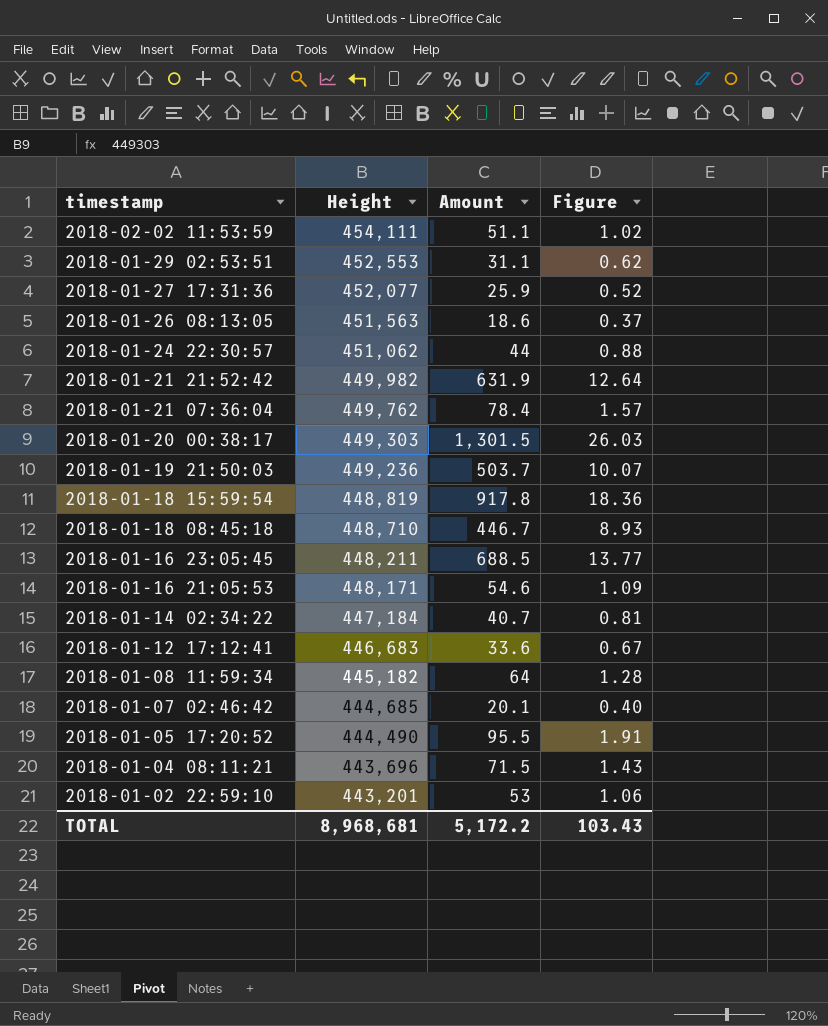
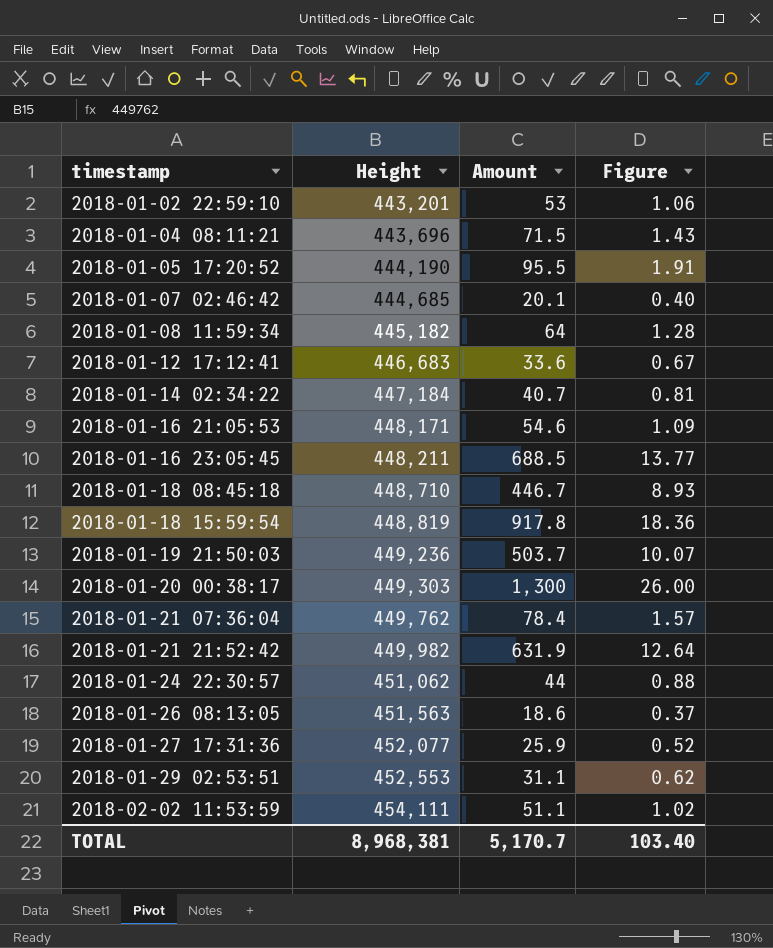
row order: timestamp descending -> timestamp ascending
2018-01-05 17:20:52 | Height: 444,490 -> 444,190
2018-01-20 00:38:17 | Amount: 1,301.5 -> 1,300
2018-01-20 00:38:17 | Figure: 26.03 -> 26.00
TOTAL | Height: 8,968,681 -> 8,968,381
TOTAL | Amount: 5,172.2 -> 5,170.7
TOTAL | Figure: 103.43 -> 103.40

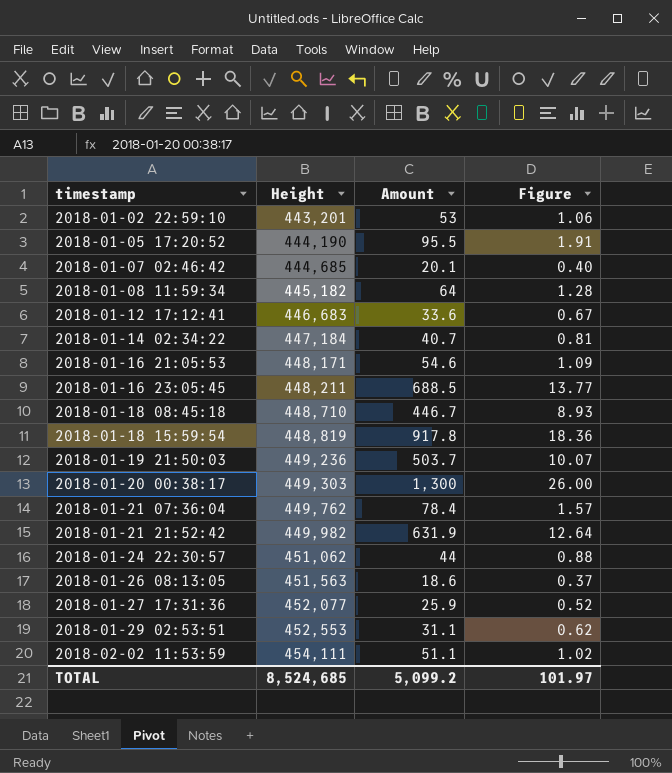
row 2018-01-04 08:11:21: 443,696 | 71.5 | 1.43 -> none
TOTAL | Height: 8,968,381 -> 8,524,685
TOTAL | Amount: 5,170.7 -> 5,099.2
TOTAL | Figure: 103.40 -> 101.97

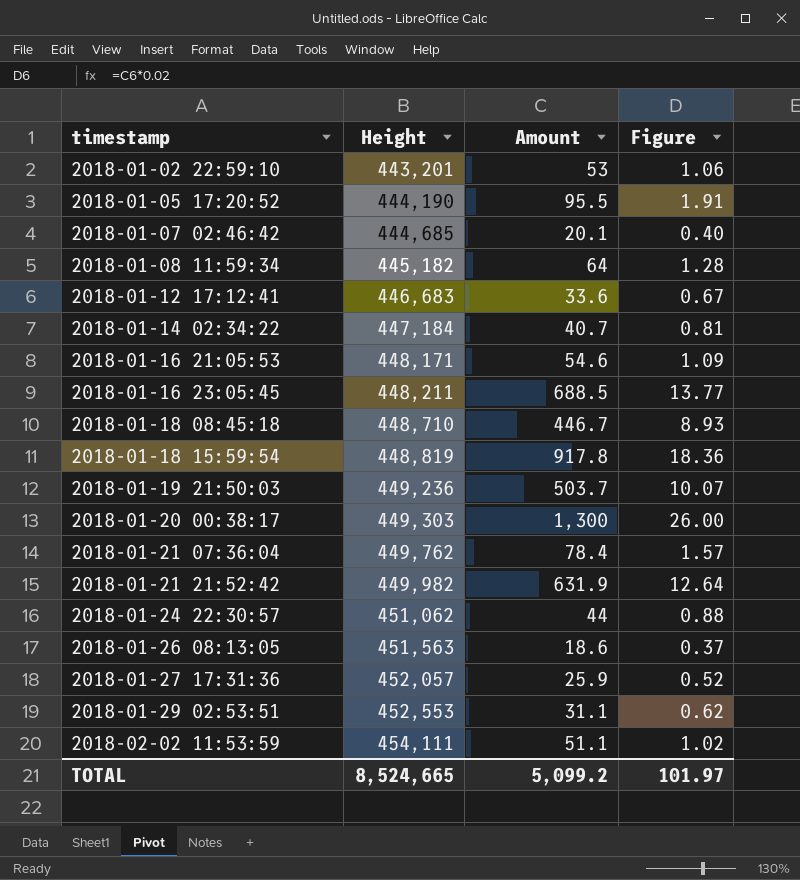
2018-01-27 17:31:36 | Height: 452,077 -> 452,057
TOTAL | Height: 8,524,685 -> 8,524,665

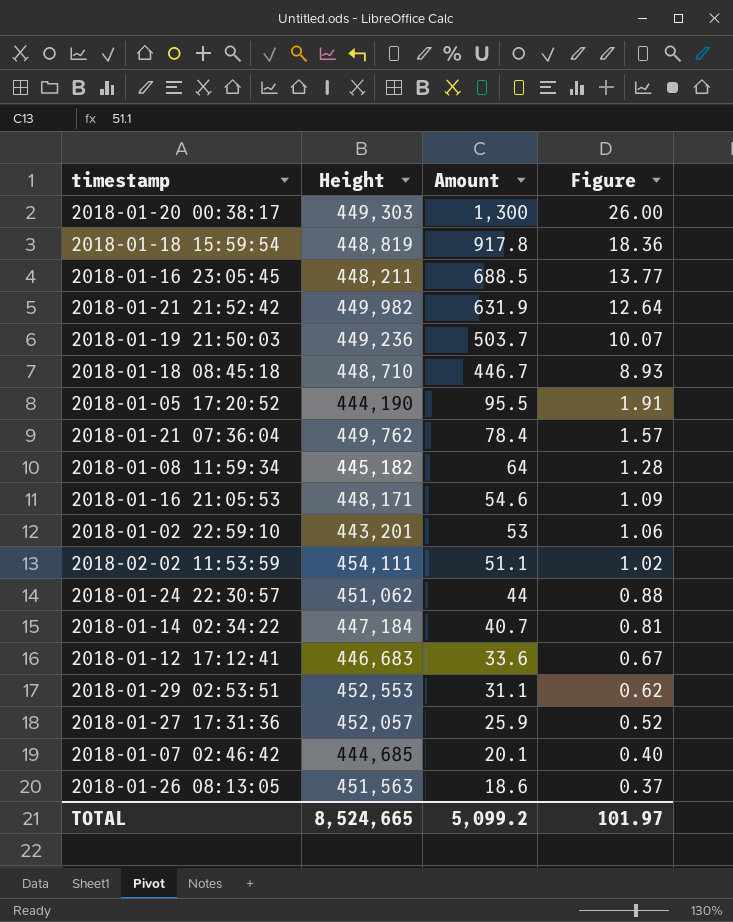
row order: timestamp ascending -> Amount descending

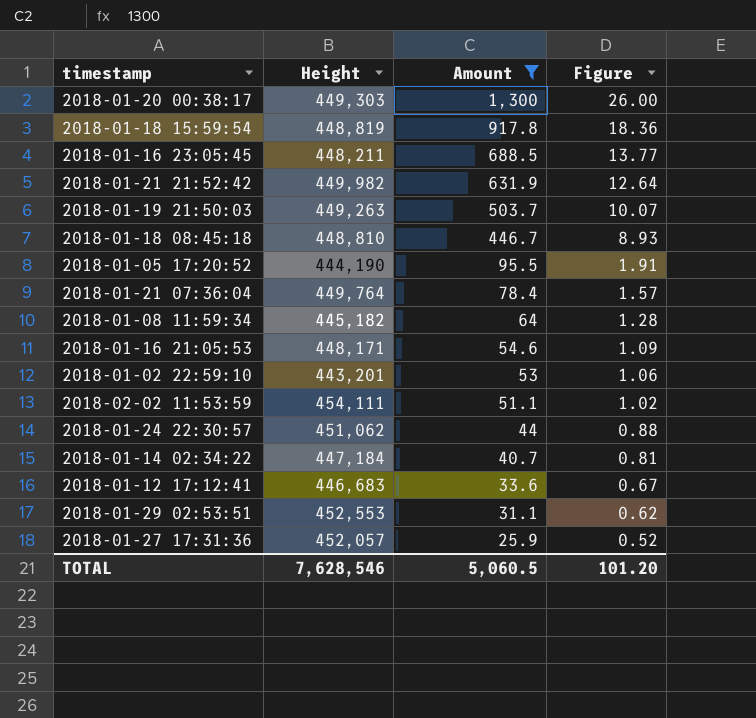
filter: none -> Amount >= 25.9
2018-01-19 21:50:03 | Height: 449,236 -> 449,263
2018-01-18 08:45:18 | Height: 448,710 -> 448,810
2018-01-21 07:36:04 | Height: 449,762 -> 449,764
TOTAL | Height: 8,524,665 -> 7,628,546
TOTAL | Amount: 5,099.2 -> 5,060.5
TOTAL | Figure: 101.97 -> 101.20

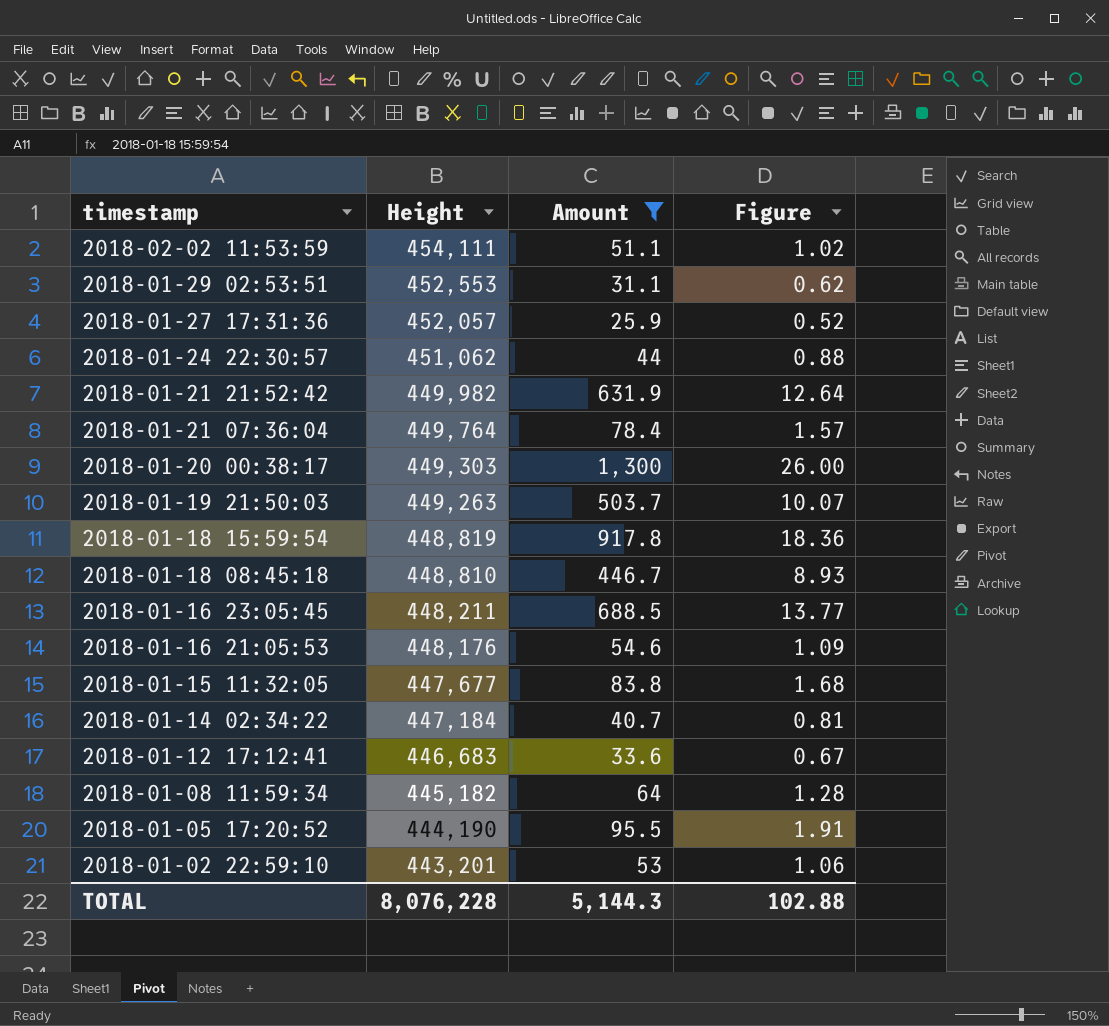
row order: Amount descending -> timestamp descending
2018-01-16 21:05:53 | Height: 448,171 -> 448,176
row 2018-01-15 11:32:05: none -> 447,677 | 83.8 | 1.68
TOTAL | Height: 7,628,546 -> 8,076,228
TOTAL | Amount: 5,060.5 -> 5,144.3
TOTAL | Figure: 101.20 -> 102.88

